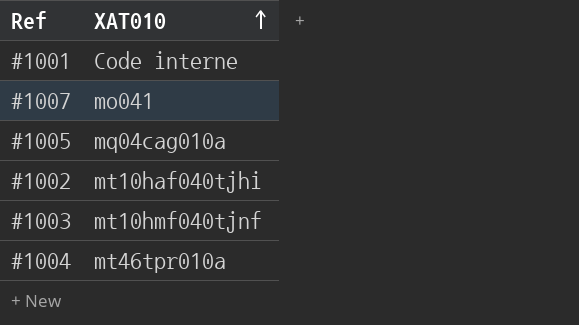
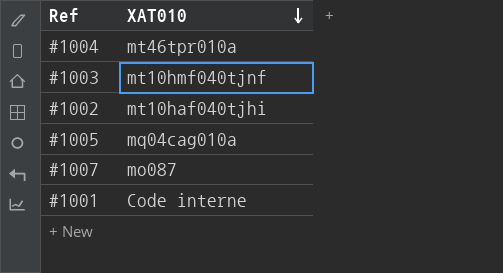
row order: XAT010 ascending -> XAT010 descending
#1007 | XAT010: mo041 -> mo087

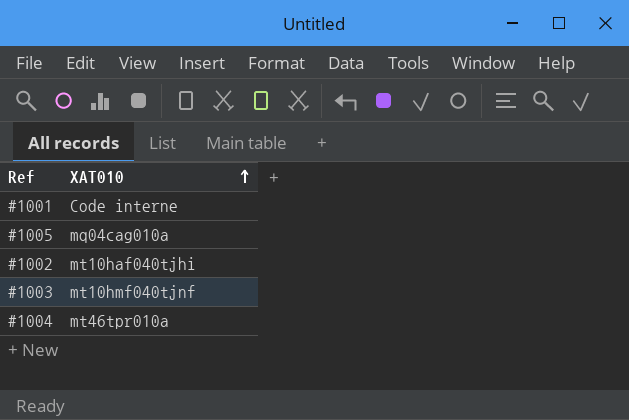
row order: XAT010 descending -> XAT010 ascending
row #1007: mo087 -> none

